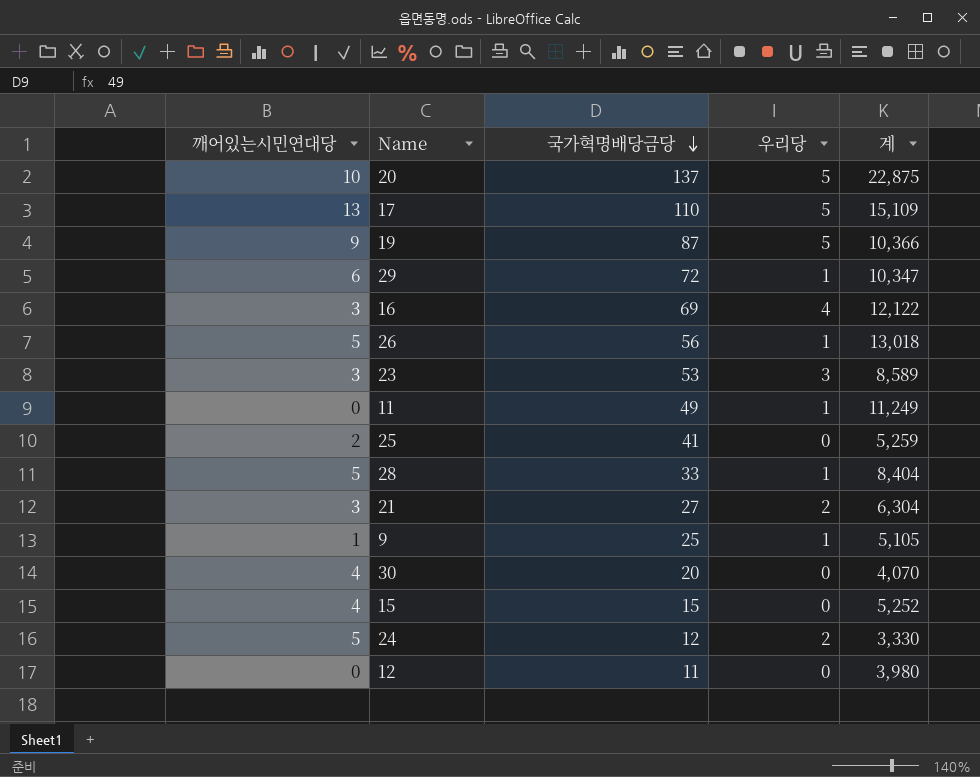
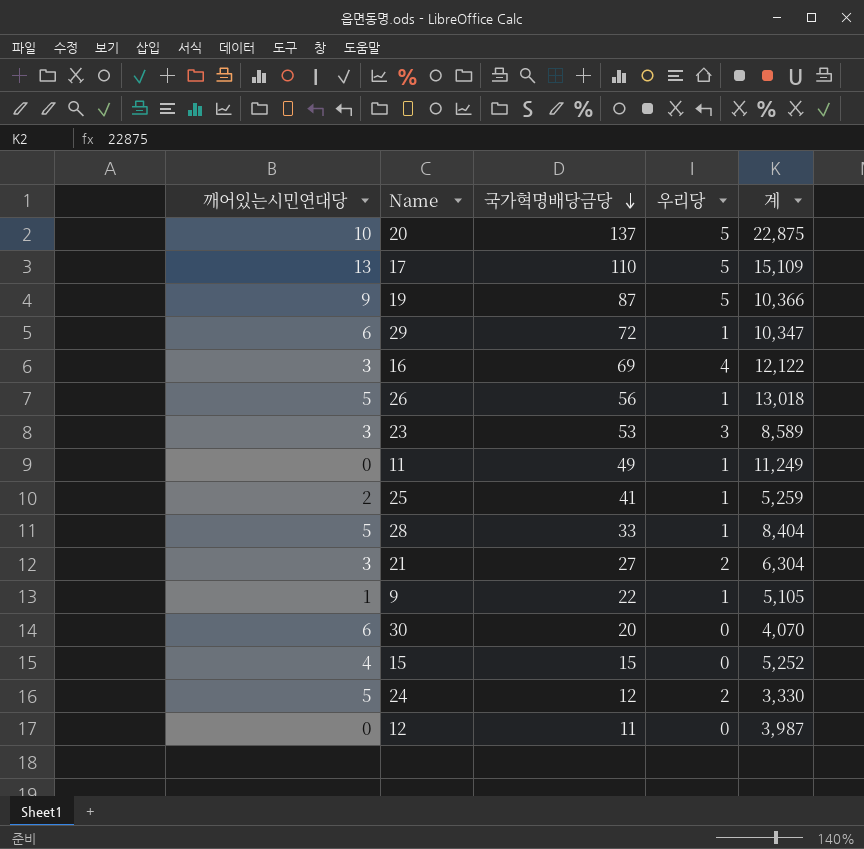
25 | 우리당: 0 -> 1
9 | 국가혁명배당금당: 25 -> 22
30 | 깨어있는시민연대당: 4 -> 6
12 | 계: 3,980 -> 3,987

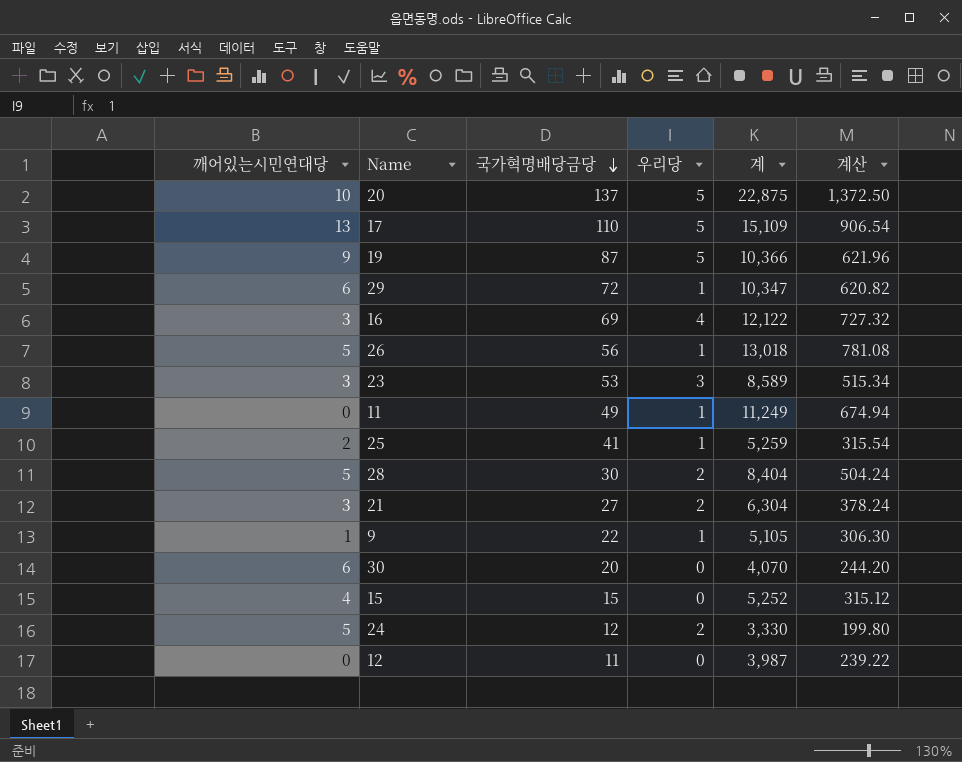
column 계산 | formula: none -> [계] * 0.06
28 | 국가혁명배당금당: 33 -> 30
28 | 우리당: 1 -> 2

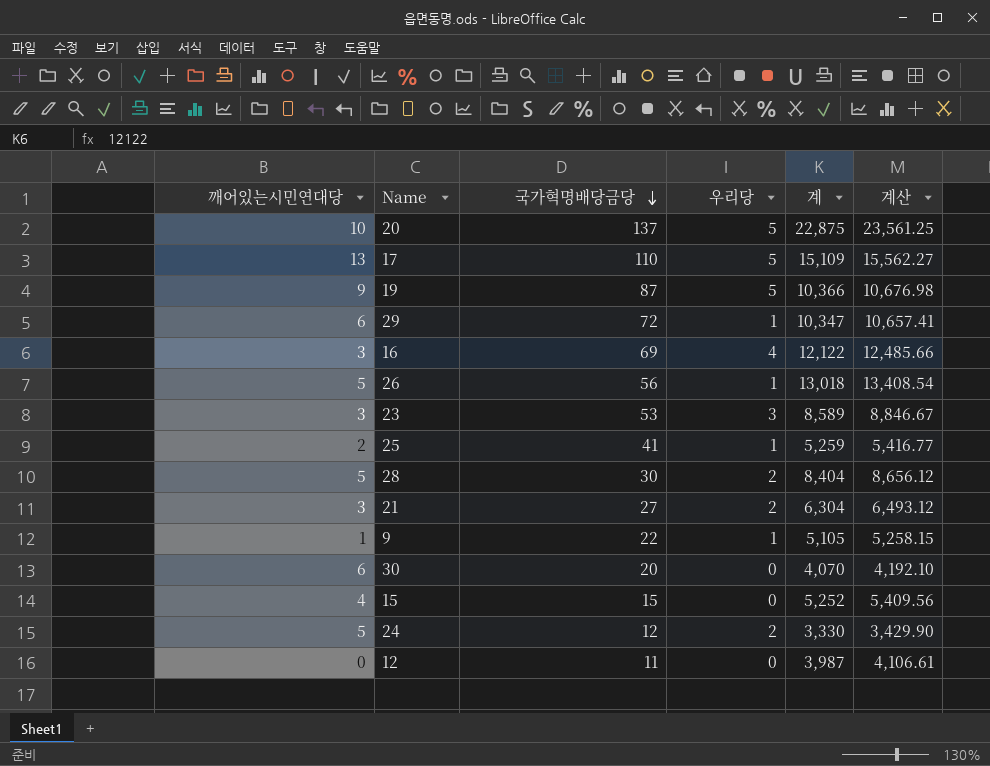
column 계산 | formula: [계] * 0.06 -> [계] * 1.03
row 11: 0 | 49 | 1 | 11,249 | 674.94 -> none

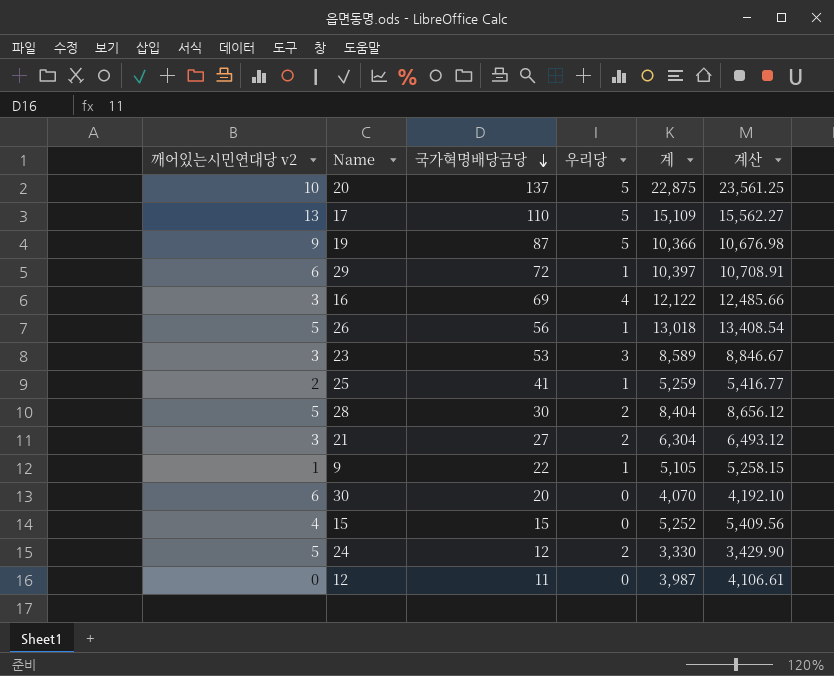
column name: 깨어있는시민연대당 -> 깨어있는시민연대당 v2
29 | 계: 10,347 -> 10,397
29 | 계산: 10,657.41 -> 10,708.91

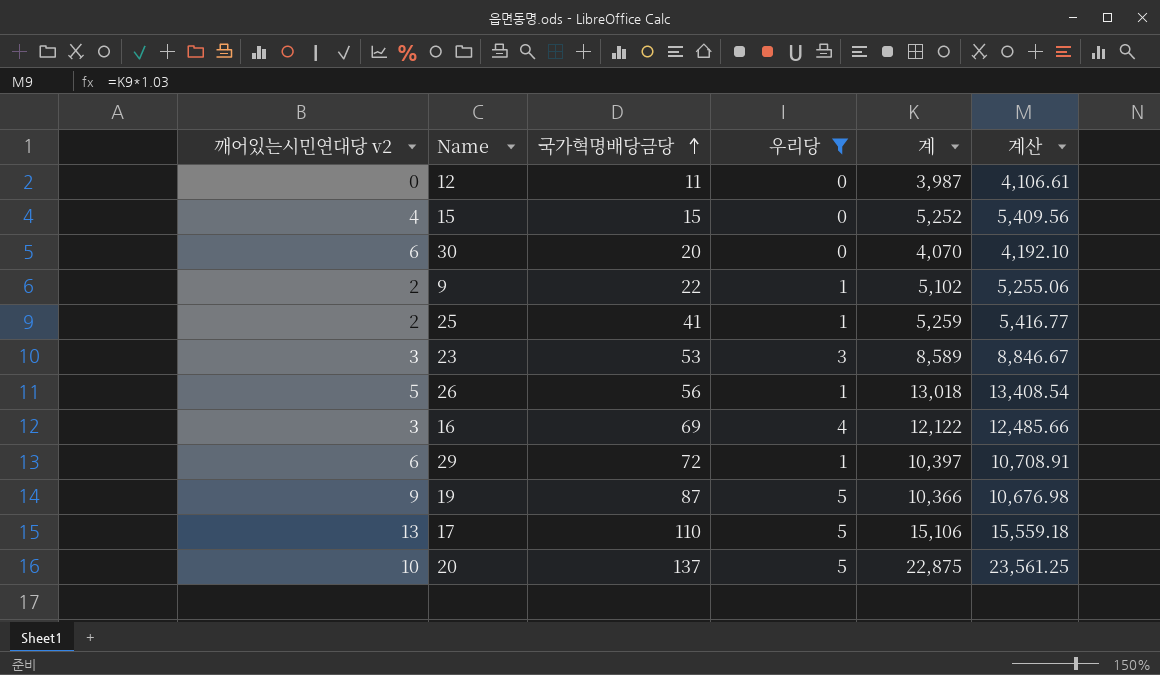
filter: none -> 우리당 != 2
row order: 국가혁명배당금당 descending -> 국가혁명배당금당 ascending
9 | 깨어있는시민연대당 v2: 1 -> 2
9 | 계: 5,105 -> 5,102
9 | 계산: 5,258.15 -> 5,255.06
17 | 계: 15,109 -> 15,106
17 | 계산: 15,562.27 -> 15,559.18

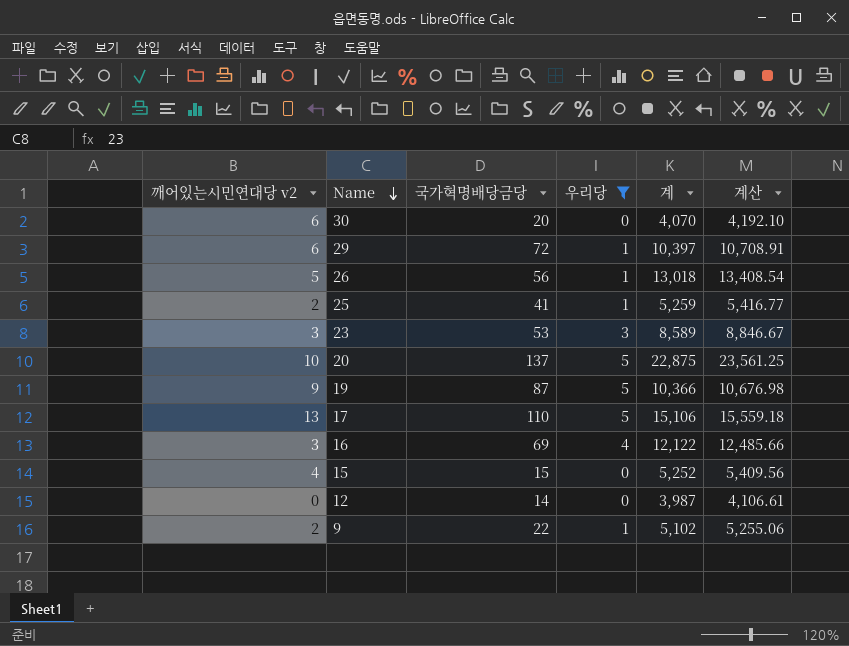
row order: 국가혁명배당금당 ascending -> Name descending
12 | 국가혁명배당금당: 11 -> 14

